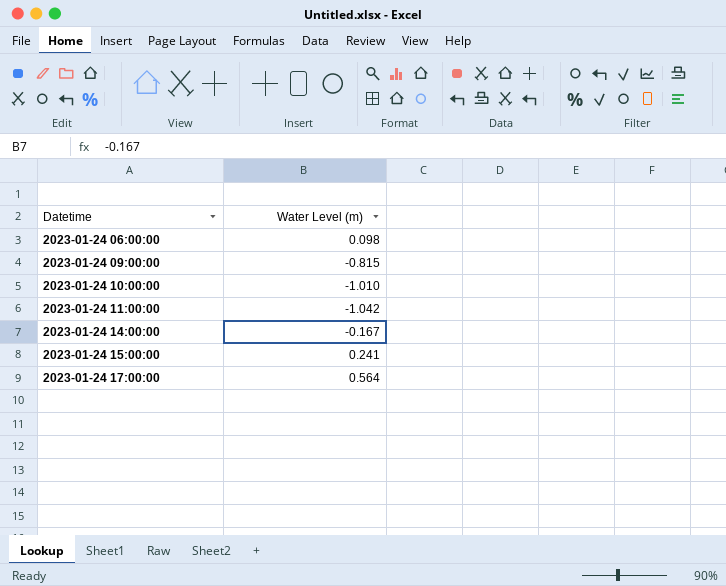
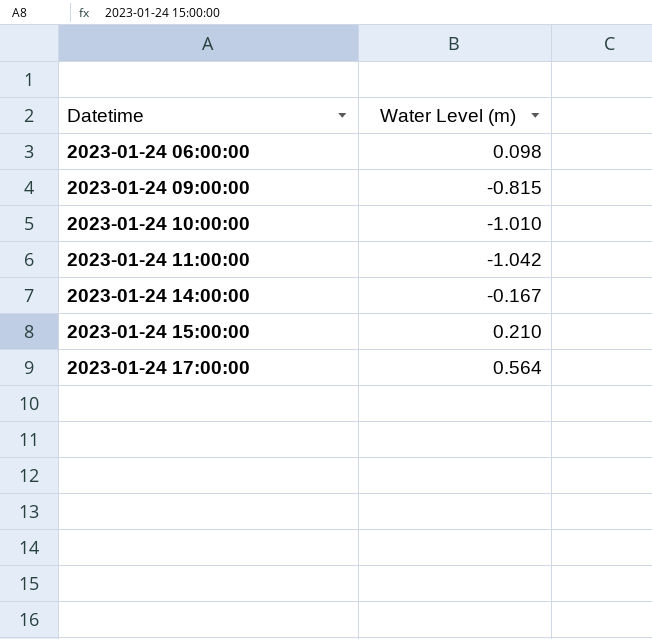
2023-01-24 15:00:00 | Water Level (m): 0.241 -> 0.210

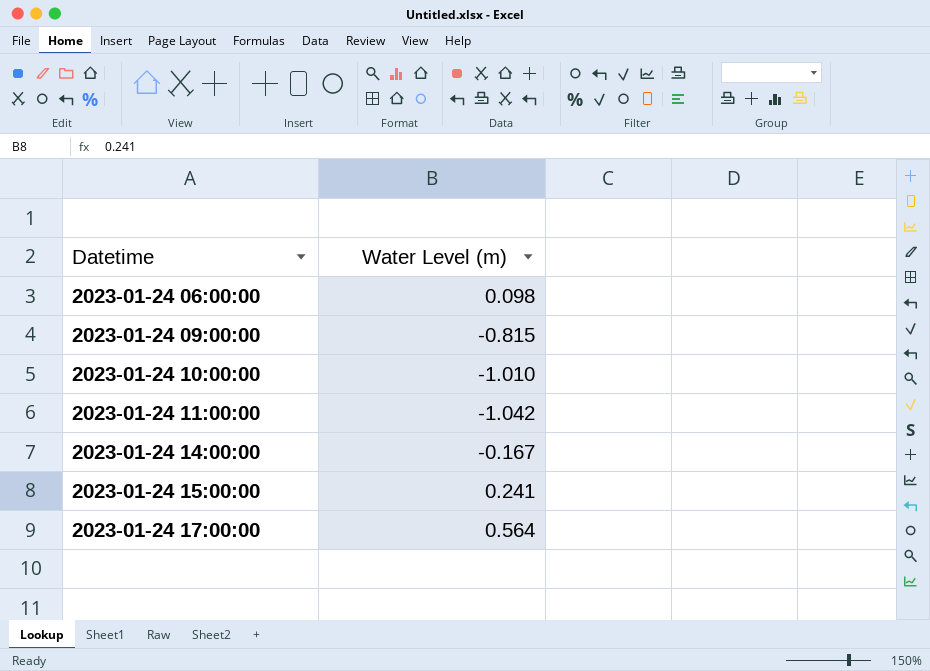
2023-01-24 15:00:00 | Water Level (m): 0.210 -> 0.241

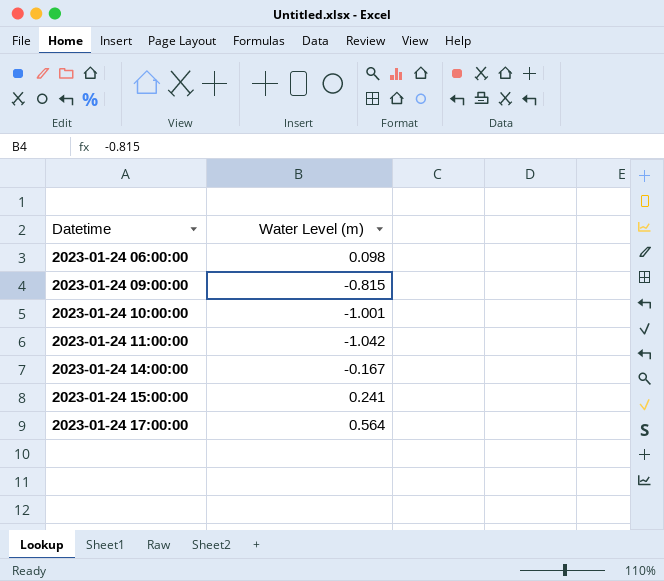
2023-01-24 10:00:00 | Water Level (m): -1.010 -> -1.001

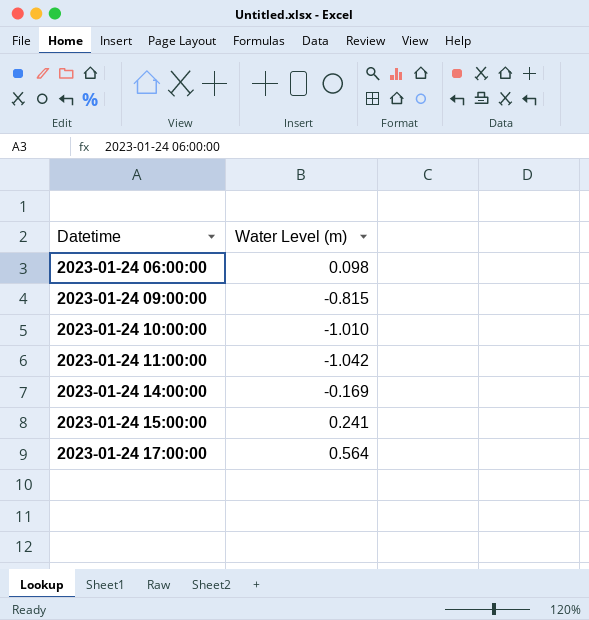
2023-01-24 10:00:00 | Water Level (m): -1.001 -> -1.010
2023-01-24 14:00:00 | Water Level (m): -0.167 -> -0.169

